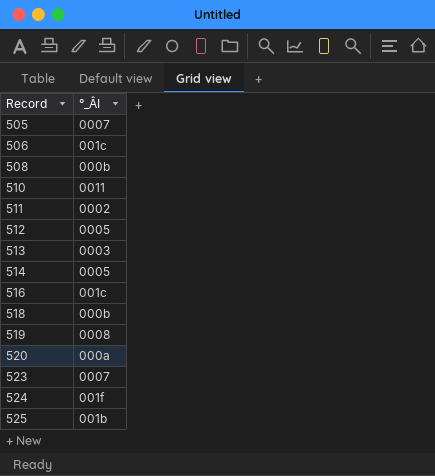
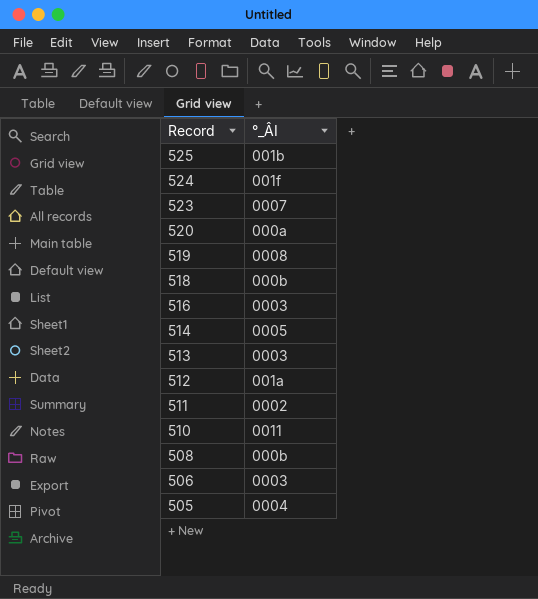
row order: Record ascending -> Record descending
516 | °_ÂI: 001c -> 0003
512 | °_ÂI: 0005 -> 001a
506 | °_ÂI: 001c -> 0003
505 | °_ÂI: 0007 -> 0004

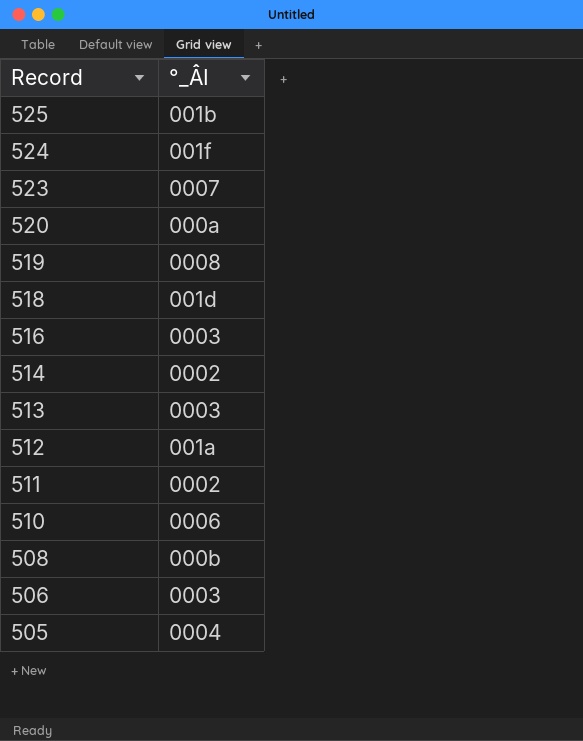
518 | °_ÂI: 000b -> 001d
514 | °_ÂI: 0005 -> 0002
510 | °_ÂI: 0011 -> 0006

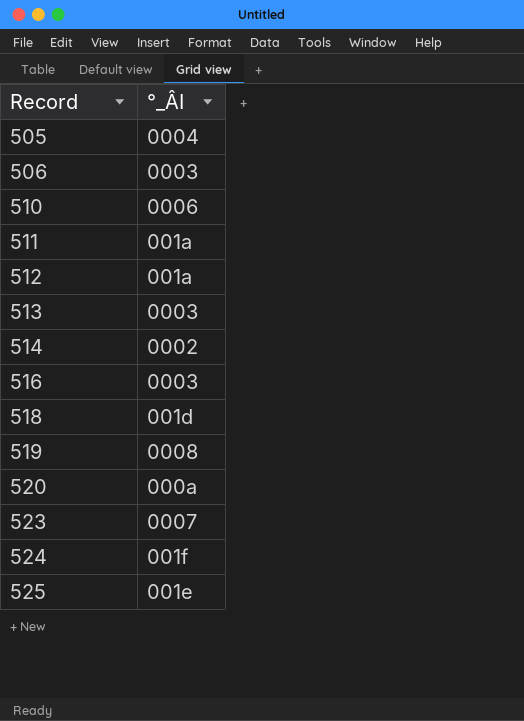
row order: Record descending -> Record ascending
row 508: 000b -> none
511 | °_ÂI: 0002 -> 001a
525 | °_ÂI: 001b -> 001e

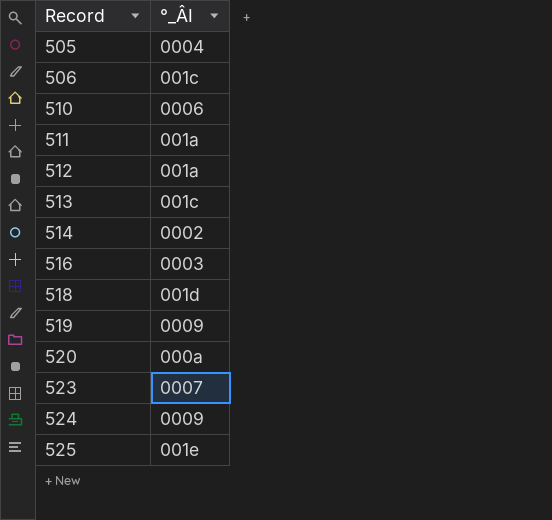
506 | °_ÂI: 0003 -> 001c
513 | °_ÂI: 0003 -> 001c
519 | °_ÂI: 0008 -> 0009
524 | °_ÂI: 001f -> 0009

